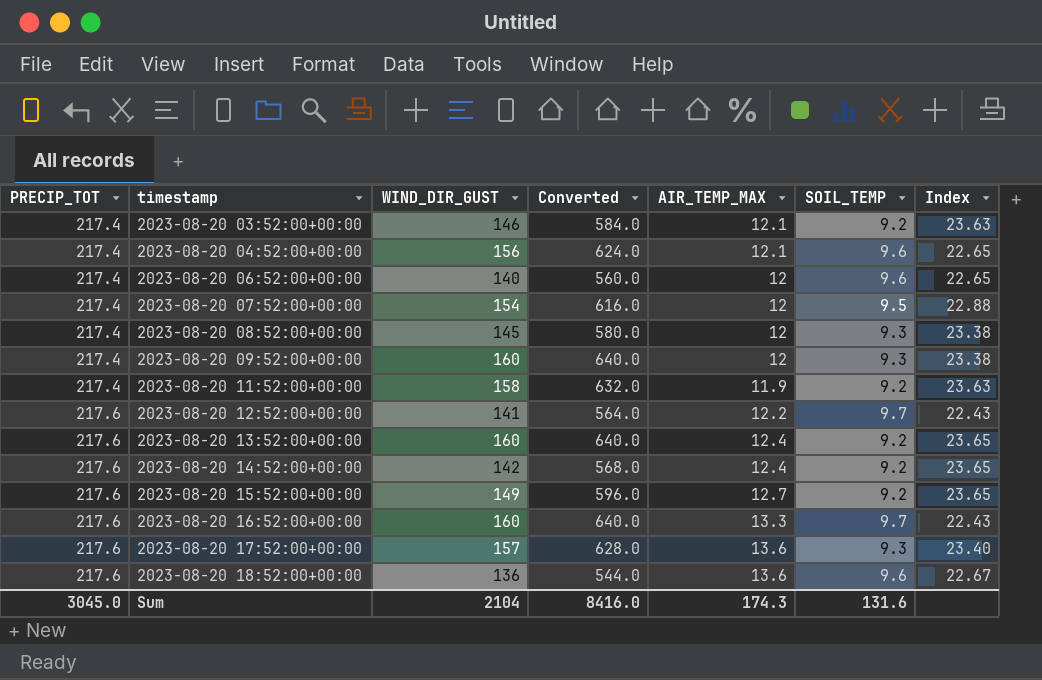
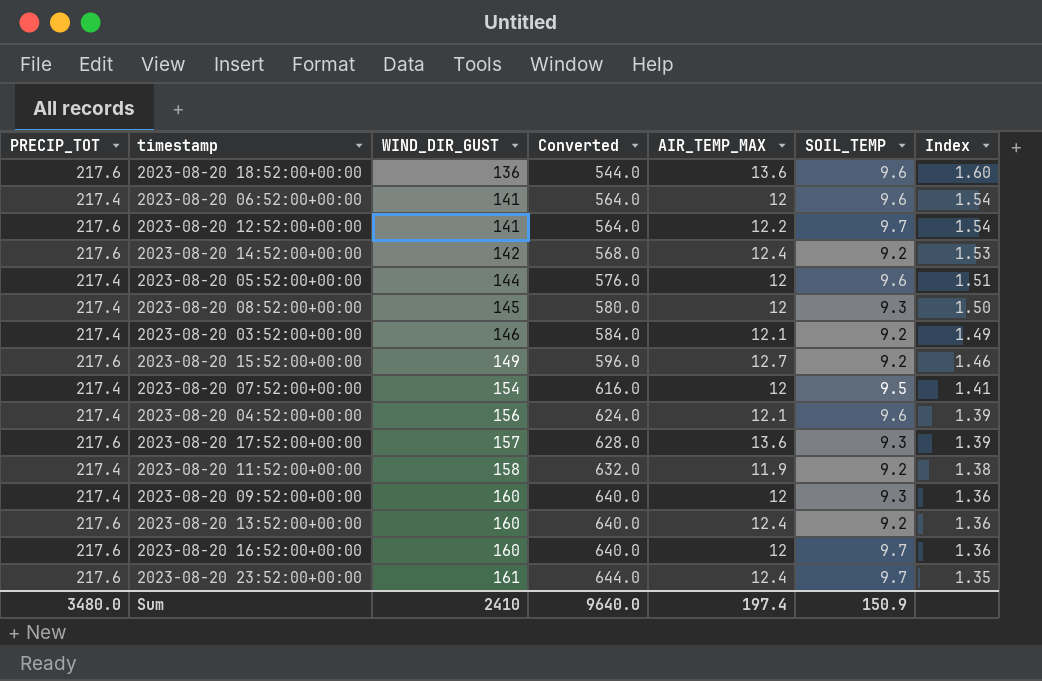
row order: PRECIP_TOT ascending -> WIND_DIR_GUST ascending
column Index | formula: [PRECIP_TOT] / [SOIL_TEMP] -> [PRECIP_TOT] / [WIND_DIR_GUST]
2023-08-20 06:52:00+00:00 | WIND_DIR_GUST: 140 -> 141
2023-08-20 06:52:00+00:00 | Converted: 560.0 -> 564.0
row 2023-08-20 05:52:00+00:00: none -> 217.4 | 144 | 576.0 | 12 | 9.6 | 1.51
2023-08-20 16:52:00+00:00 | AIR_TEMP_MAX: 13.3 -> 12
row 2023-08-20 23:52:00+00:00: none -> 217.6 | 161 | 644.0 | 12.4 | 9.7 | 1.35
Sum | PRECIP_TOT: 3045.0 -> 3480.0
Sum | WIND_DIR_GUST: 2104 -> 2410
Sum | Converted: 8416.0 -> 9640.0
Sum | AIR_TEMP_MAX: 174.3 -> 197.4
Sum | SOIL_TEMP: 131.6 -> 150.9

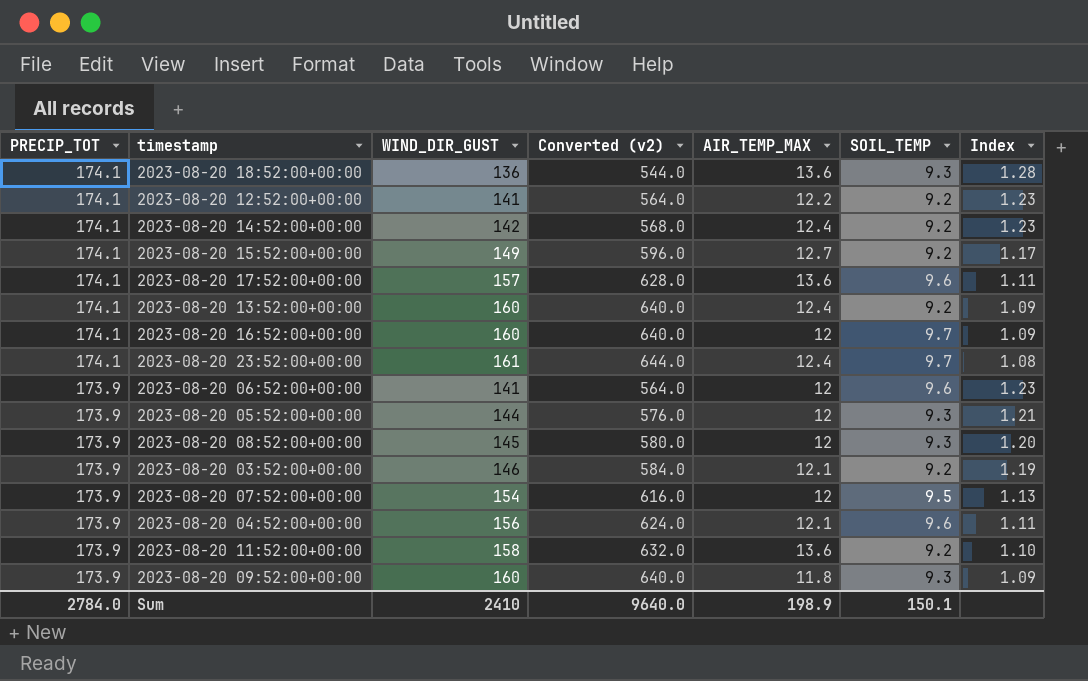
row order: WIND_DIR_GUST ascending -> PRECIP_TOT descending
column name: Converted -> Converted (v2)
2023-08-20 18:52:00+00:00 | PRECIP_TOT: 217.6 -> 174.1
2023-08-20 18:52:00+00:00 | SOIL_TEMP: 9.6 -> 9.3
2023-08-20 18:52:00+00:00 | Index: 1.60 -> 1.28
2023-08-20 12:52:00+00:00 | PRECIP_TOT: 217.6 -> 174.1
2023-08-20 12:52:00+00:00 | SOIL_TEMP: 9.7 -> 9.2
2023-08-20 12:52:00+00:00 | Index: 1.54 -> 1.23
2023-08-20 14:52:00+00:00 | PRECIP_TOT: 217.6 -> 174.1
2023-08-20 14:52:00+00:00 | Index: 1.53 -> 1.23
2023-08-20 15:52:00+00:00 | PRECIP_TOT: 217.6 -> 174.1
2023-08-20 15:52:00+00:00 | Index: 1.46 -> 1.17
2023-08-20 17:52:00+00:00 | PRECIP_TOT: 217.6 -> 174.1
2023-08-20 17:52:00+00:00 | SOIL_TEMP: 9.3 -> 9.6
2023-08-20 17:52:00+00:00 | Index: 1.39 -> 1.11
2023-08-20 13:52:00+00:00 | PRECIP_TOT: 217.6 -> 174.1
2023-08-20 13:52:00+00:00 | Index: 1.36 -> 1.09
2023-08-20 16:52:00+00:00 | PRECIP_TOT: 217.6 -> 174.1
2023-08-20 16:52:00+00:00 | Index: 1.36 -> 1.09
2023-08-20 23:52:00+00:00 | PRECIP_TOT: 217.6 -> 174.1
2023-08-20 23:52:00+00:00 | Index: 1.35 -> 1.08
2023-08-20 06:52:00+00:00 | PRECIP_TOT: 217.4 -> 173.9
2023-08-20 06:52:00+00:00 | Index: 1.54 -> 1.23
2023-08-20 05:52:00+00:00 | PRECIP_TOT: 217.4 -> 173.9
2023-08-20 05:52:00+00:00 | SOIL_TEMP: 9.6 -> 9.3
2023-08-20 05:52:00+00:00 | Index: 1.51 -> 1.21
2023-08-20 08:52:00+00:00 | PRECIP_TOT: 217.4 -> 173.9
2023-08-20 08:52:00+00:00 | Index: 1.50 -> 1.20
2023-08-20 03:52:00+00:00 | PRECIP_TOT: 217.4 -> 173.9
2023-08-20 03:52:00+00:00 | Index: 1.49 -> 1.19
2023-08-20 07:52:00+00:00 | PRECIP_TOT: 217.4 -> 173.9
2023-08-20 07:52:00+00:00 | Index: 1.41 -> 1.13
2023-08-20 04:52:00+00:00 | PRECIP_TOT: 217.4 -> 173.9
2023-08-20 04:52:00+00:00 | Index: 1.39 -> 1.11
2023-08-20 11:52:00+00:00 | PRECIP_TOT: 217.4 -> 173.9
2023-08-20 11:52:00+00:00 | AIR_TEMP_MAX: 11.9 -> 13.6
2023-08-20 11:52:00+00:00 | Index: 1.38 -> 1.10
2023-08-20 09:52:00+00:00 | PRECIP_TOT: 217.4 -> 173.9
2023-08-20 09:52:00+00:00 | AIR_TEMP_MAX: 12 -> 11.8
2023-08-20 09:52:00+00:00 | Index: 1.36 -> 1.09
Sum | PRECIP_TOT: 3480.0 -> 2784.0
Sum | AIR_TEMP_MAX: 197.4 -> 198.9
Sum | SOIL_TEMP: 150.9 -> 150.1

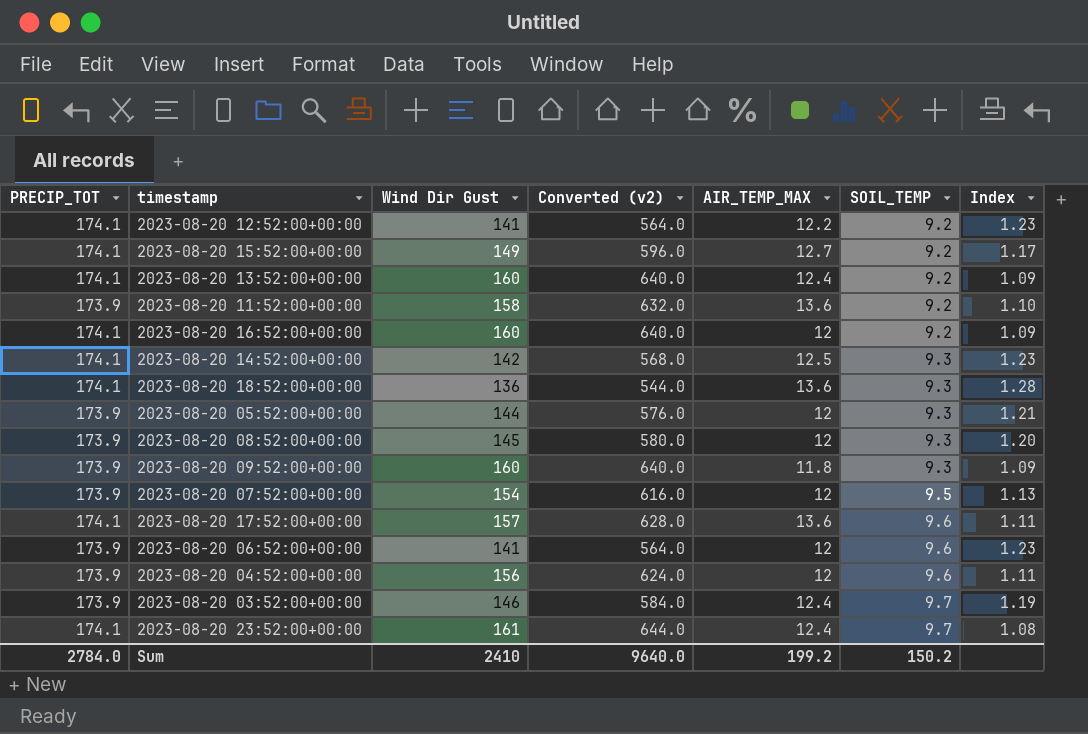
row order: PRECIP_TOT descending -> SOIL_TEMP ascending
column name: WIND_DIR_GUST -> Wind Dir Gust
2023-08-20 16:52:00+00:00 | SOIL_TEMP: 9.7 -> 9.2
2023-08-20 14:52:00+00:00 | AIR_TEMP_MAX: 12.4 -> 12.5
2023-08-20 14:52:00+00:00 | SOIL_TEMP: 9.2 -> 9.3
2023-08-20 04:52:00+00:00 | AIR_TEMP_MAX: 12.1 -> 12
2023-08-20 03:52:00+00:00 | AIR_TEMP_MAX: 12.1 -> 12.4
2023-08-20 03:52:00+00:00 | SOIL_TEMP: 9.2 -> 9.7
Sum | AIR_TEMP_MAX: 198.9 -> 199.2
Sum | SOIL_TEMP: 150.1 -> 150.2

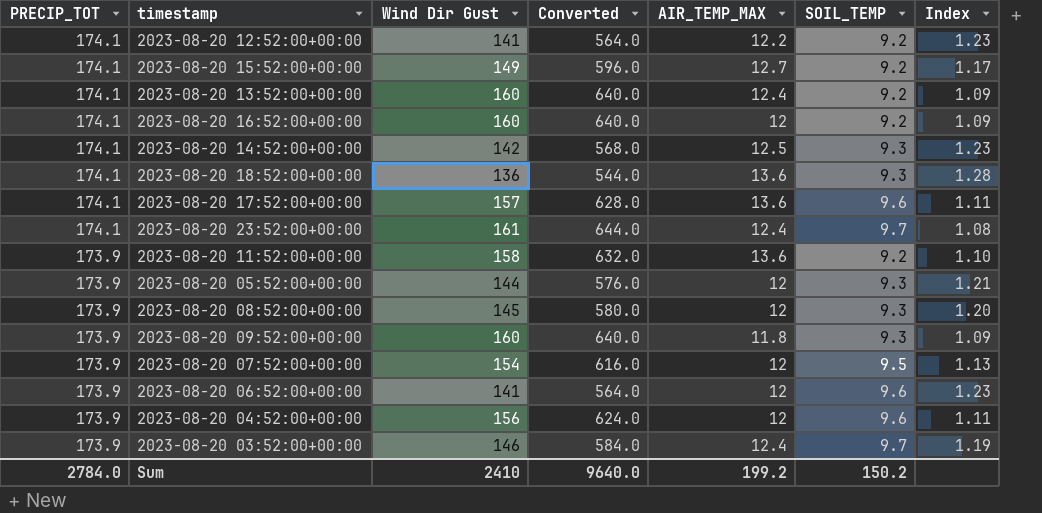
row order: SOIL_TEMP ascending -> PRECIP_TOT descending
column name: Converted (v2) -> Converted

